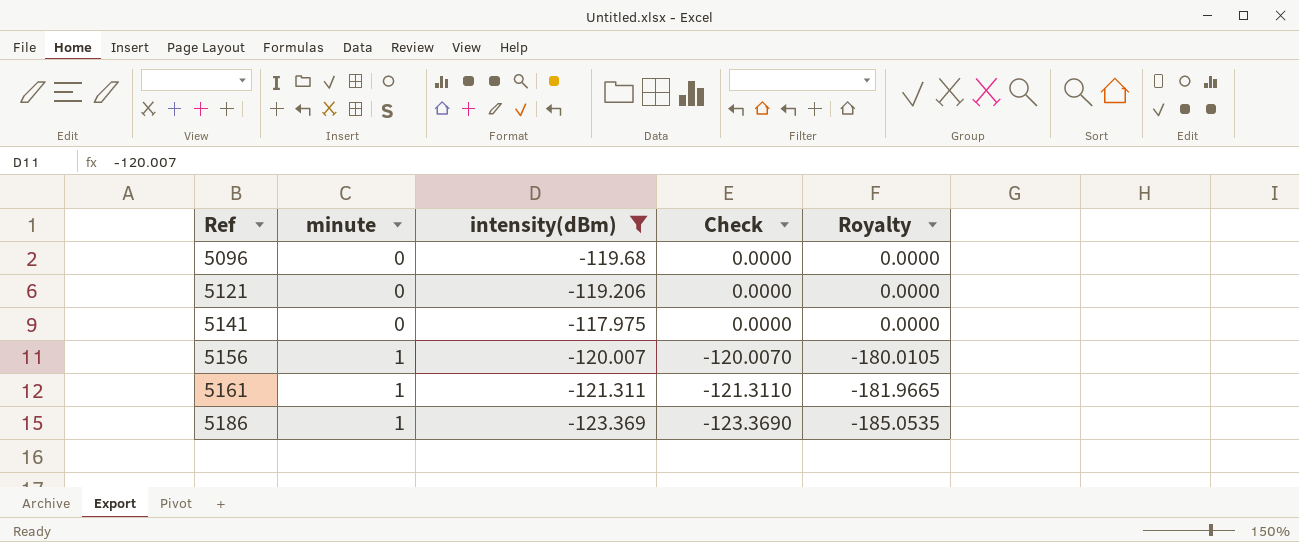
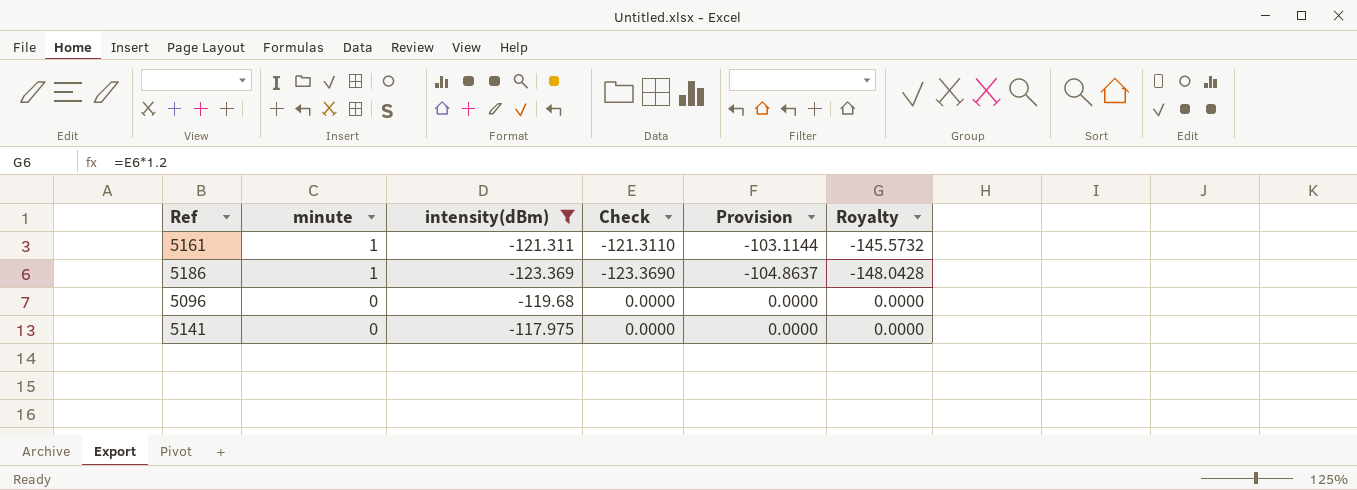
row order: Ref ascending -> minute descending
column Provision | formula: none -> [Check] * 0.85
column Royalty | formula: [Check] * 1.5 -> [Check] * 1.2
row 5121: 0 | -119.206 | 0.0000 | 0.0000 -> none
row 5156: 1 | -120.007 | -120.0070 | -180.0105 -> none

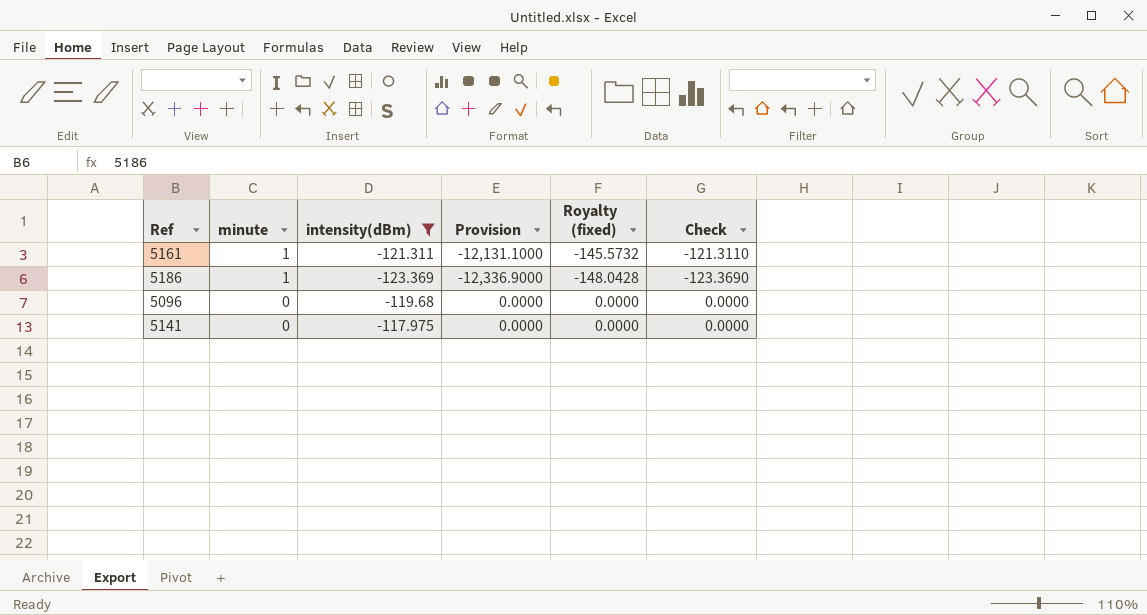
column Provision | formula: [Check] * 0.85 -> [Check] * 100
column name: Royalty -> Royalty (fixed)
column Check | position: 4 -> 6

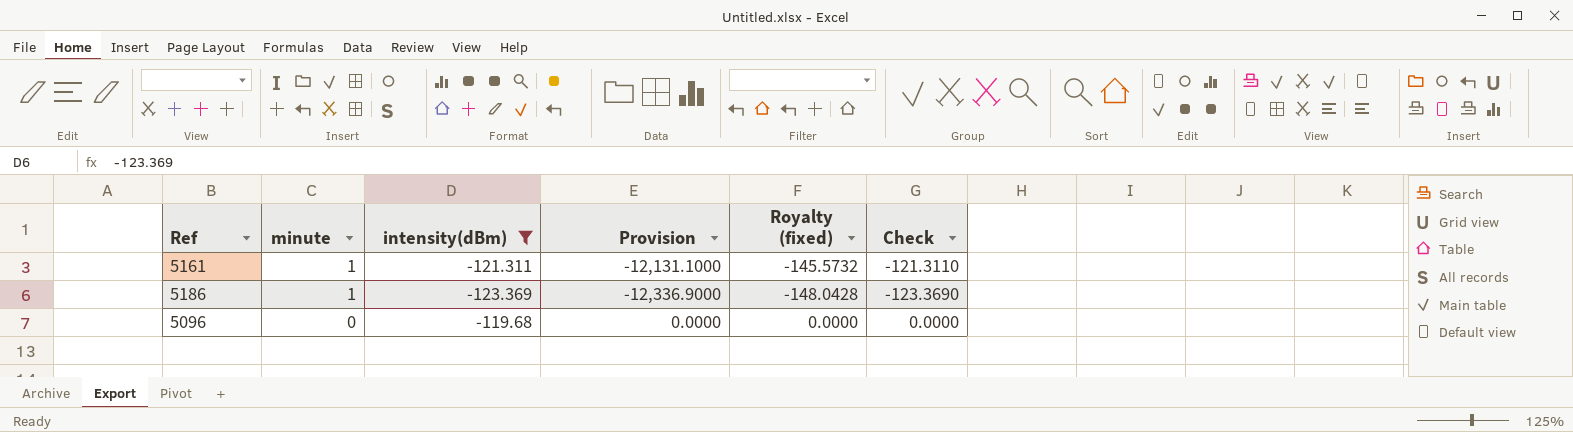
row 5141: 0 | -117.975 | 0.0000 | 0.0000 | 0.0000 -> none

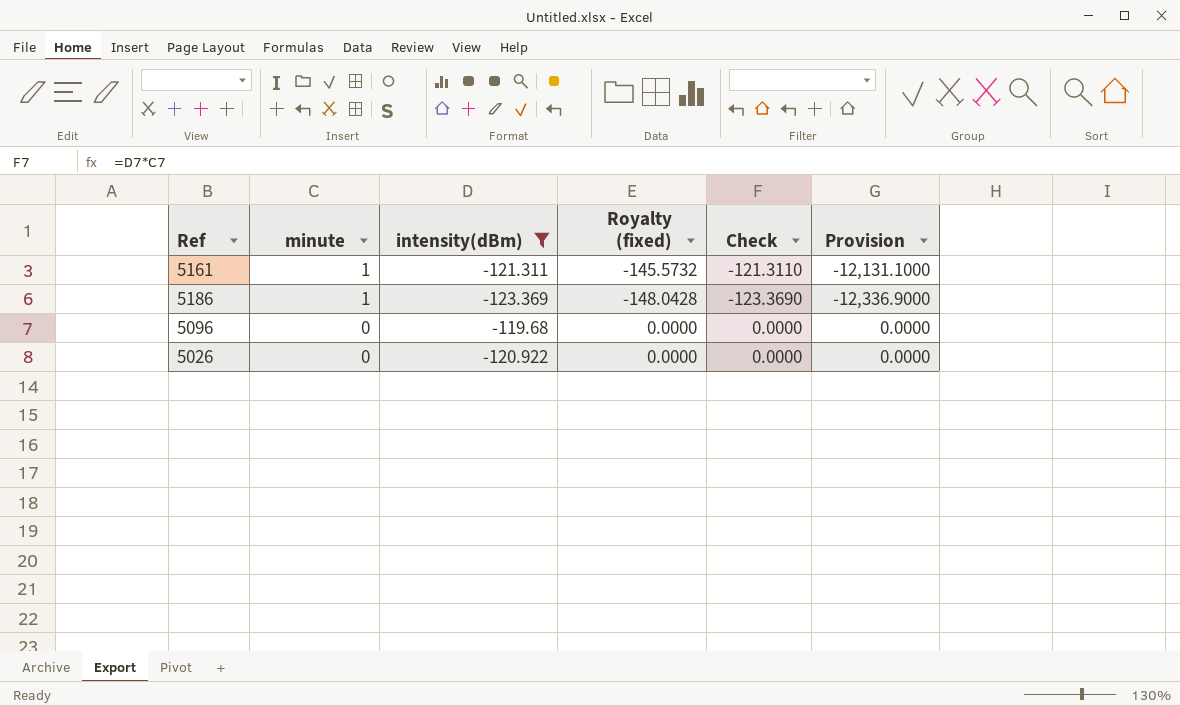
column Provision | position: 4 -> 6
row 5026: none -> 0 | -120.922 | 0.0000 | 0.0000 | 0.0000

